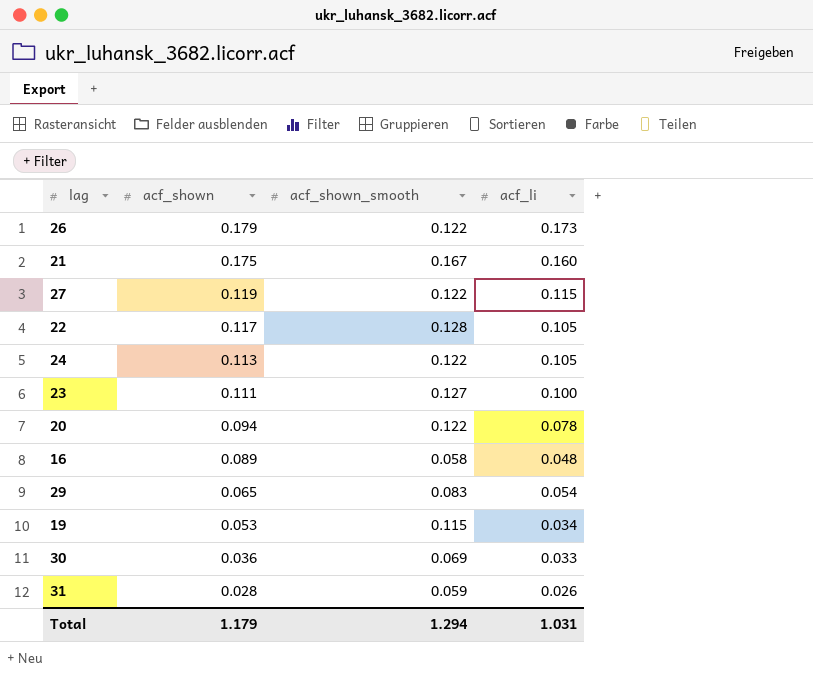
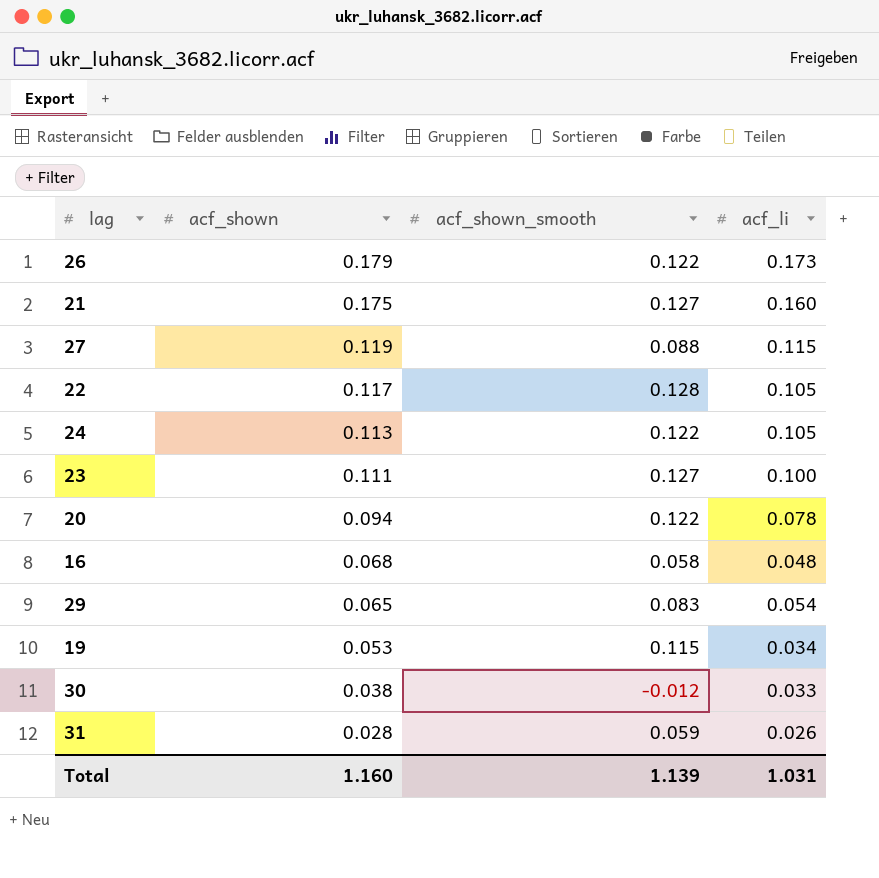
21 | acf_shown_smooth: 0.167 -> 0.127
27 | acf_shown_smooth: 0.122 -> 0.088
16 | acf_shown: 0.089 -> 0.068
30 | acf_shown: 0.036 -> 0.038
30 | acf_shown_smooth: 0.069 -> -0.012
Total | acf_shown: 1.179 -> 1.160
Total | acf_shown_smooth: 1.294 -> 1.139

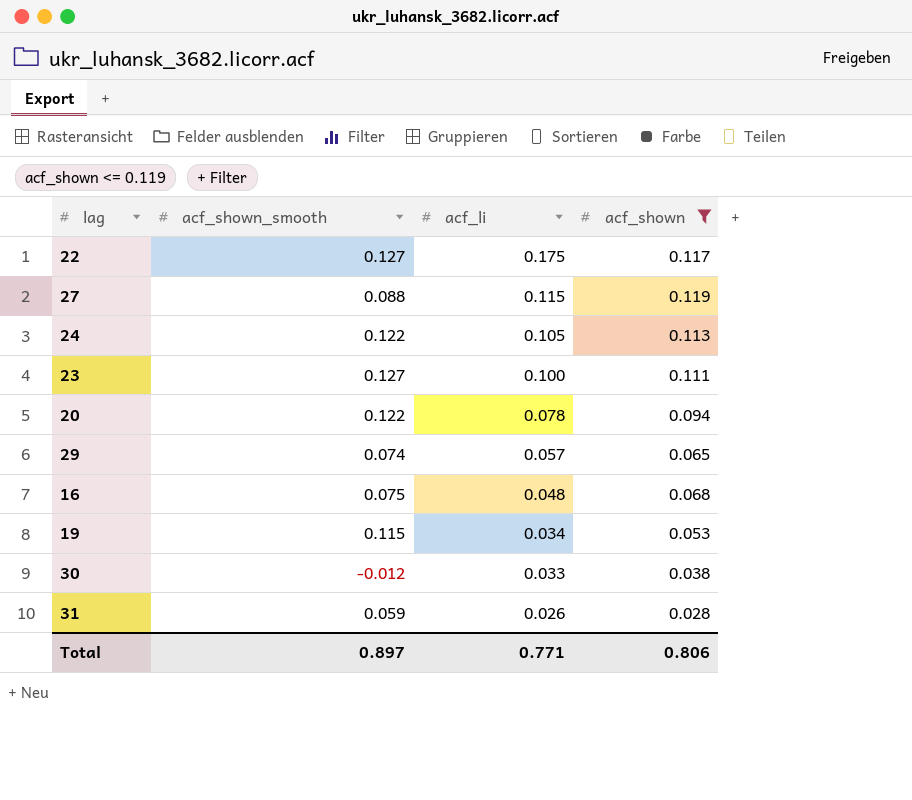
filter: none -> acf_shown <= 0.119
row order: acf_shown descending -> acf_li descending
column acf_shown | position: 2 -> 4
22 | acf_shown_smooth: 0.128 -> 0.127
22 | acf_li: 0.105 -> 0.175
29 | acf_shown_smooth: 0.083 -> 0.074
29 | acf_li: 0.054 -> 0.057
16 | acf_shown_smooth: 0.058 -> 0.075
Total | acf_shown_smooth: 1.139 -> 0.897
Total | acf_li: 1.031 -> 0.771
Total | acf_shown: 1.160 -> 0.806

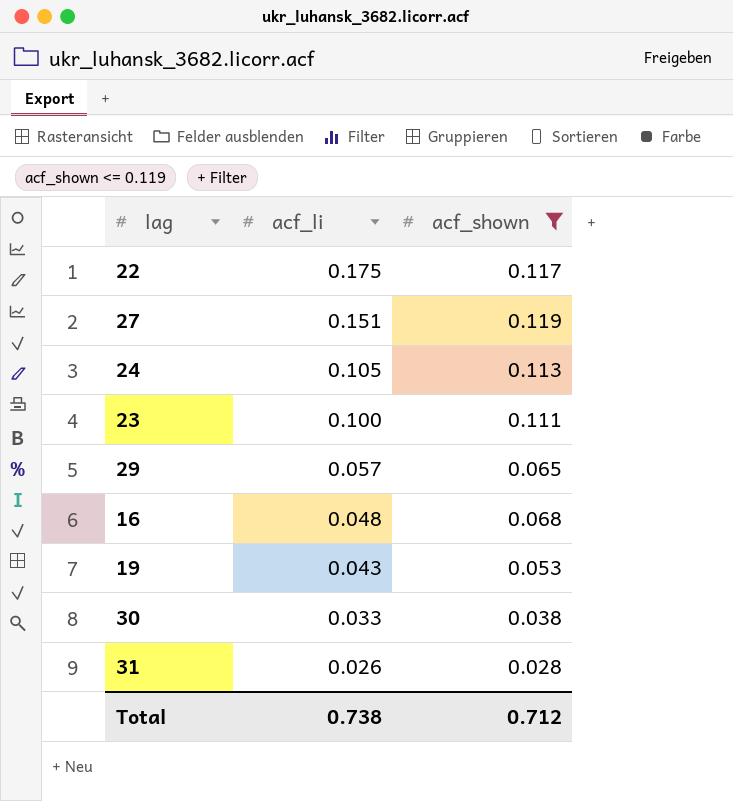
column acf_shown_smooth | position: 2 -> none
row 20: 0.122 | 0.078 | 0.094 -> none
27 | acf_li: 0.115 -> 0.151
19 | acf_li: 0.034 -> 0.043
Total | acf_li: 0.771 -> 0.738
Total | acf_shown: 0.806 -> 0.712

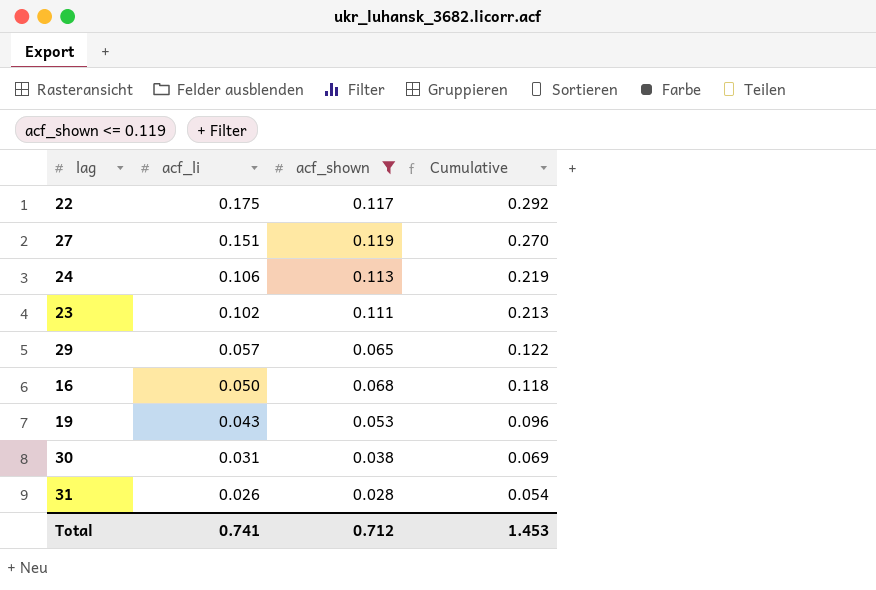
column Cumulative | formula: none -> [acf_li] + [acf_shown]
24 | acf_li: 0.105 -> 0.106
23 | acf_li: 0.100 -> 0.102
16 | acf_li: 0.048 -> 0.050
30 | acf_li: 0.033 -> 0.031
Total | acf_li: 0.738 -> 0.741

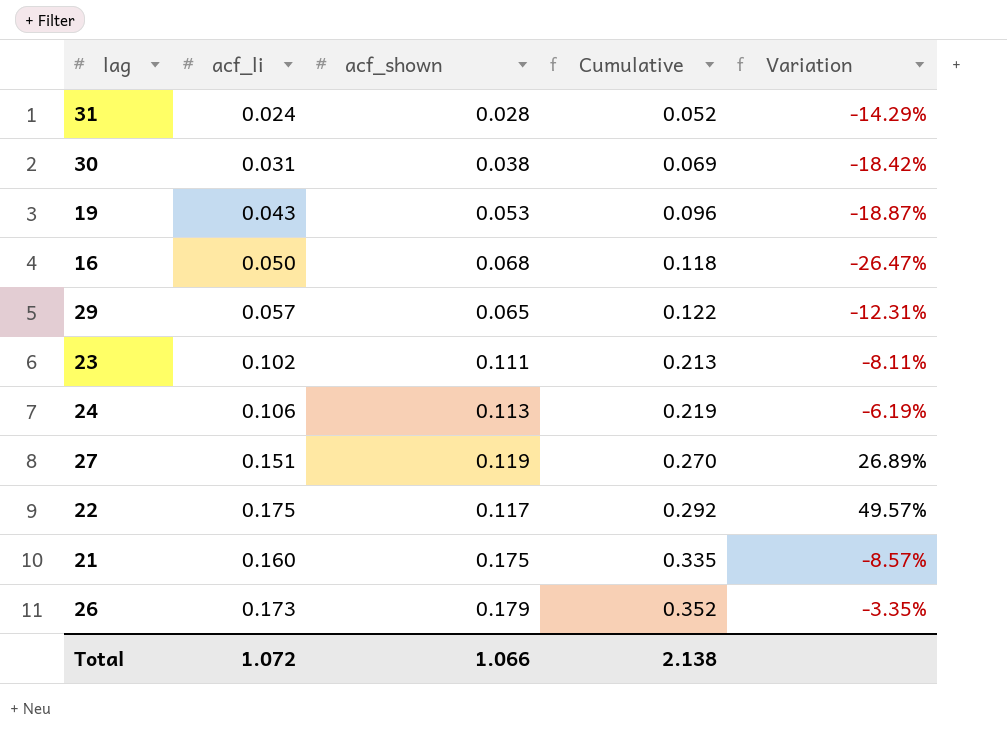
filter: acf_shown <= 0.119 -> none
row order: acf_li descending -> Cumulative ascending
column Variation | formula: none -> ([acf_li] - [acf_shown]) / [acf_shown]
31 | acf_li: 0.026 -> 0.024
31 | Cumulative: 0.054 -> 0.052
Total | acf_li: 0.741 -> 1.072
Total | acf_shown: 0.712 -> 1.066
Total | Cumulative: 1.453 -> 2.138

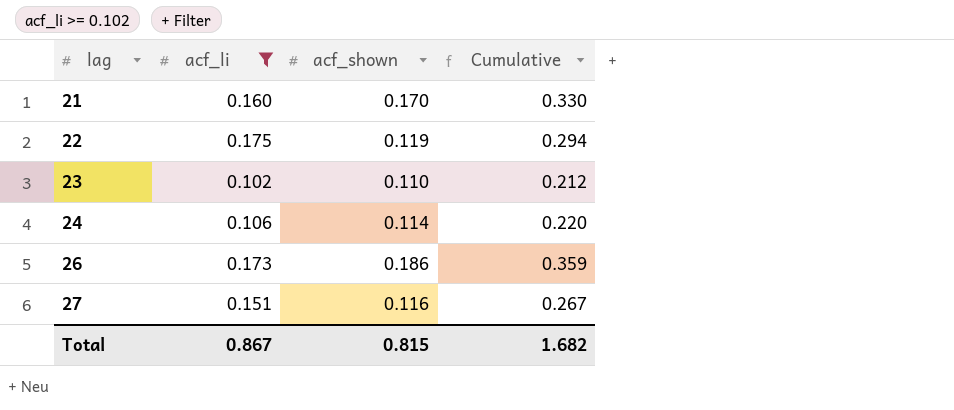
filter: none -> acf_li >= 0.102
row order: Cumulative ascending -> lag ascending
column Variation | formula: ([acf_li] - [acf_shown]) / [acf_shown] -> none
21 | acf_shown: 0.175 -> 0.170
21 | Cumulative: 0.335 -> 0.330
22 | acf_shown: 0.117 -> 0.119
22 | Cumulative: 0.292 -> 0.294
23 | acf_shown: 0.111 -> 0.110
23 | Cumulative: 0.213 -> 0.212
24 | acf_shown: 0.113 -> 0.114
24 | Cumulative: 0.219 -> 0.220
26 | acf_shown: 0.179 -> 0.186
26 | Cumulative: 0.352 -> 0.359
27 | acf_shown: 0.119 -> 0.116
27 | Cumulative: 0.270 -> 0.267
Total | acf_li: 1.072 -> 0.867
Total | acf_shown: 1.066 -> 0.815
Total | Cumulative: 2.138 -> 1.682

